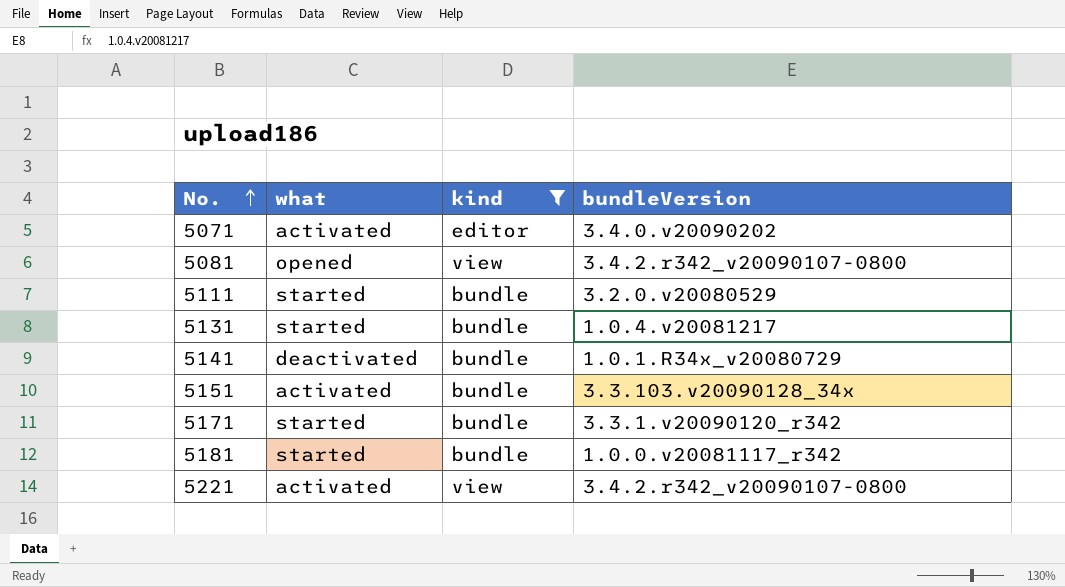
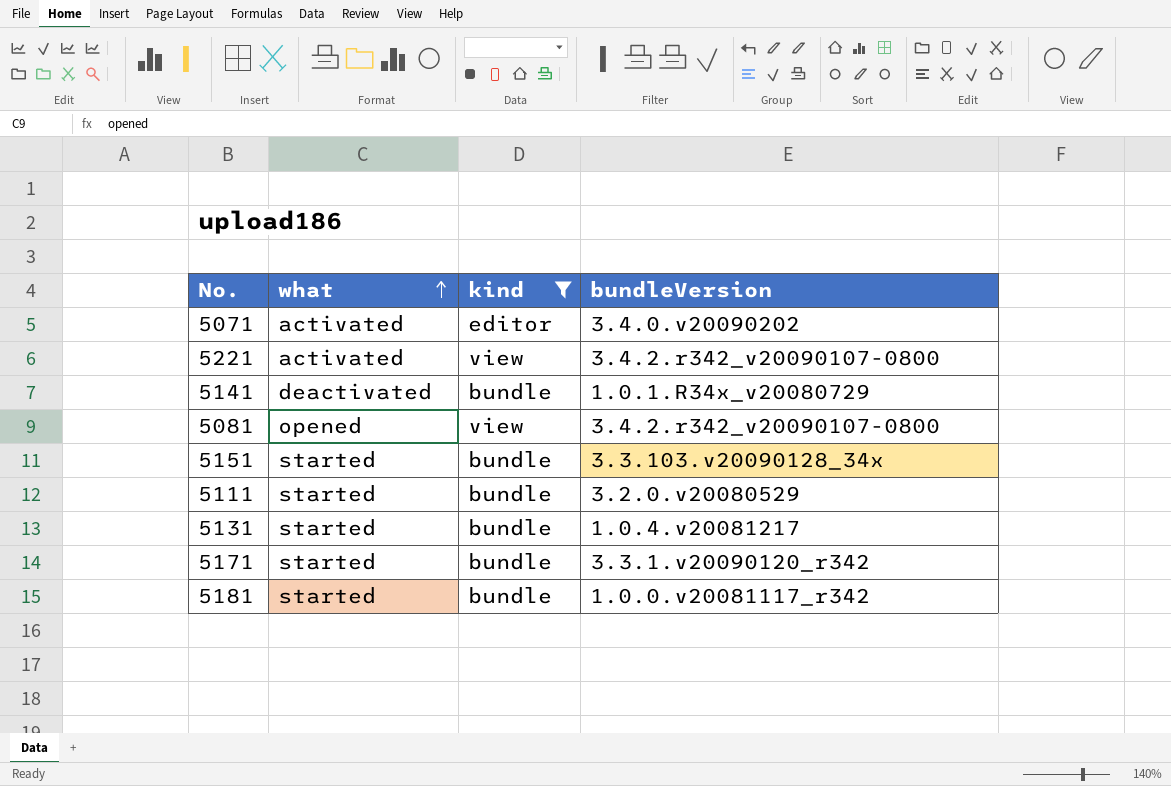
row order: No. ascending -> what ascending
5151 | what: activated -> started

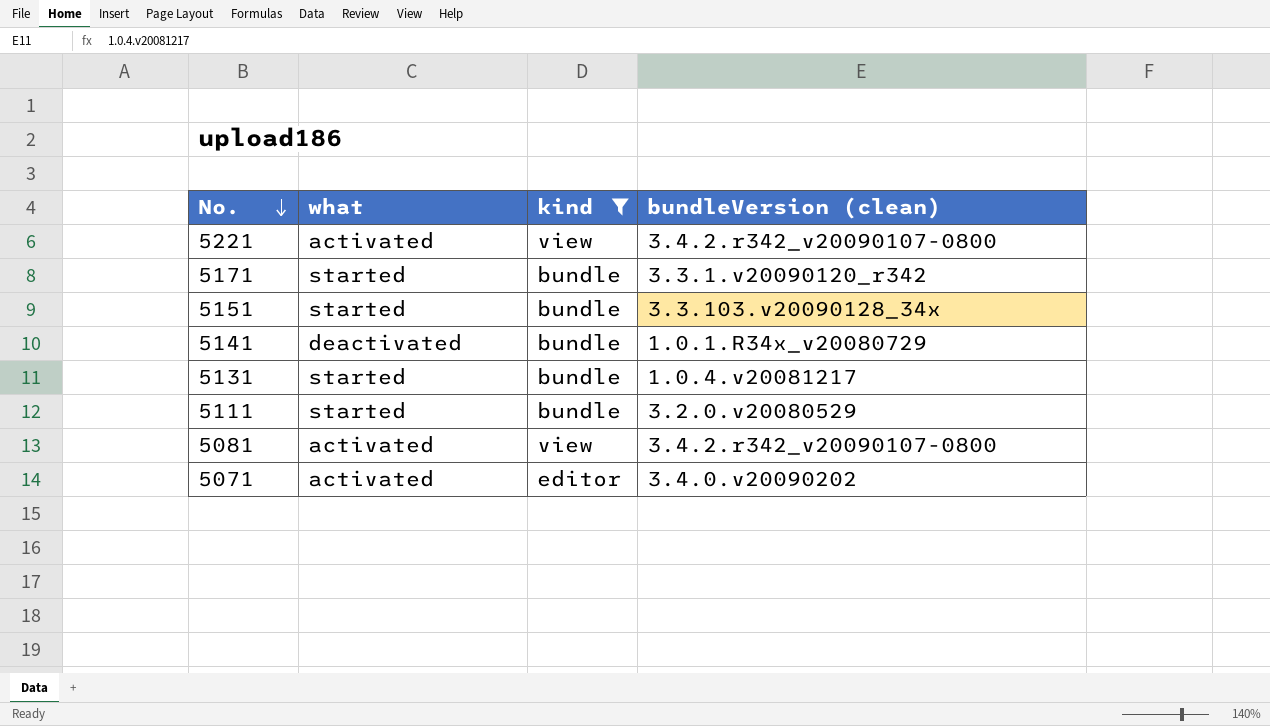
row order: what ascending -> No. descending
column name: bundleVersion -> bundleVersion (clean)
row 5181: started | bundle | 1.0.0.v20081117_r342 -> none
5081 | what: opened -> activated

